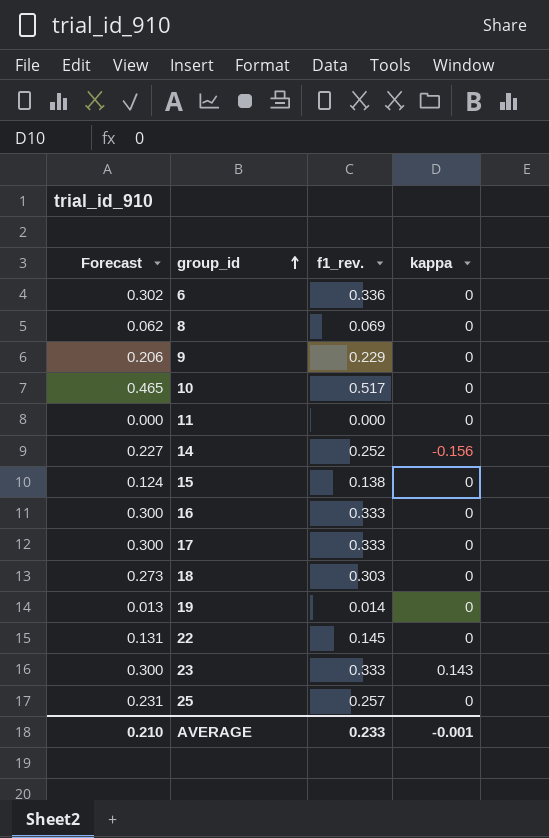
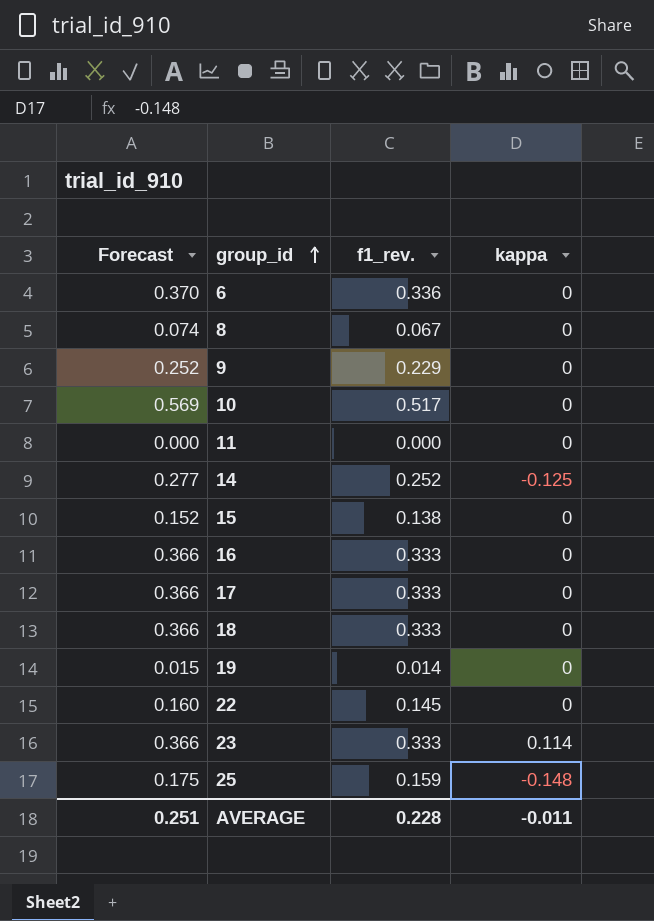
column Forecast | formula: [f1_rev.] * 0.9 -> [f1_rev.] * 1.1
8 | f1_rev.: 0.069 -> 0.067
14 | kappa: -0.156 -> -0.125
18 | f1_rev.: 0.303 -> 0.333
23 | kappa: 0.143 -> 0.114
25 | f1_rev.: 0.257 -> 0.159
25 | kappa: 0 -> -0.148
AVERAGE | Forecast: 0.210 -> 0.251
AVERAGE | f1_rev.: 0.233 -> 0.228
AVERAGE | kappa: -0.001 -> -0.011

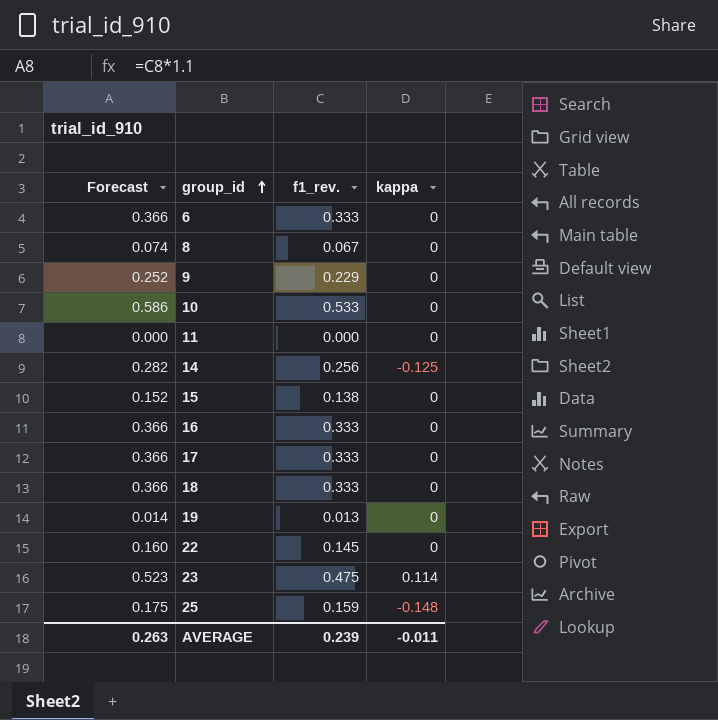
6 | Forecast: 0.370 -> 0.366
6 | f1_rev.: 0.336 -> 0.333
10 | Forecast: 0.569 -> 0.586
10 | f1_rev.: 0.517 -> 0.533
14 | Forecast: 0.277 -> 0.282
14 | f1_rev.: 0.252 -> 0.256
19 | Forecast: 0.015 -> 0.014
19 | f1_rev.: 0.014 -> 0.013
23 | Forecast: 0.366 -> 0.523
23 | f1_rev.: 0.333 -> 0.475
AVERAGE | Forecast: 0.251 -> 0.263
AVERAGE | f1_rev.: 0.228 -> 0.239

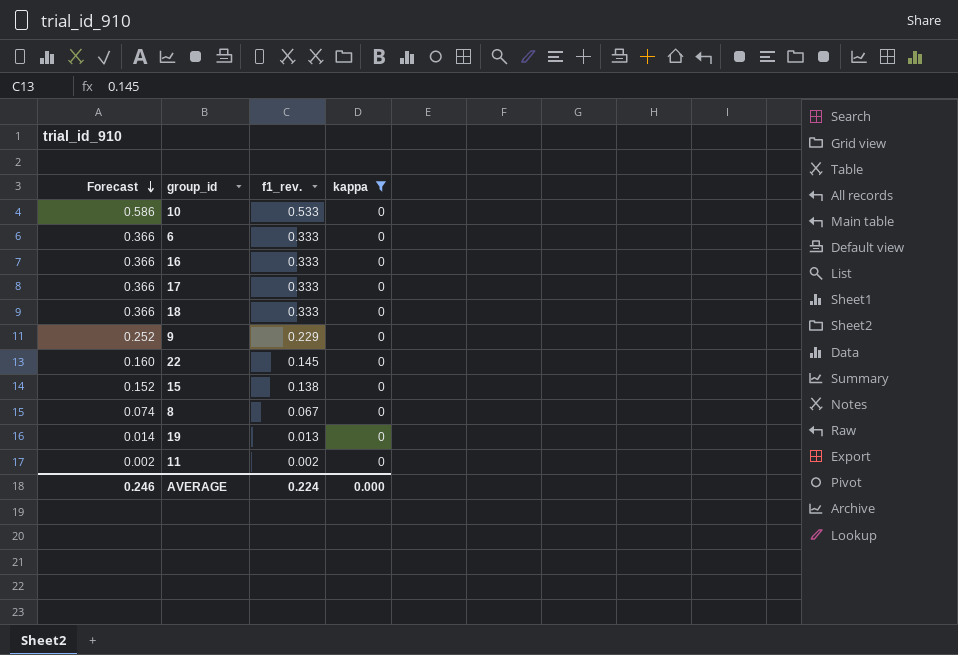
filter: none -> kappa = 0
row order: group_id ascending -> Forecast descending
11 | Forecast: 0.000 -> 0.002
11 | f1_rev.: 0.000 -> 0.002
AVERAGE | Forecast: 0.263 -> 0.246
AVERAGE | f1_rev.: 0.239 -> 0.224
AVERAGE | kappa: -0.011 -> 0.000

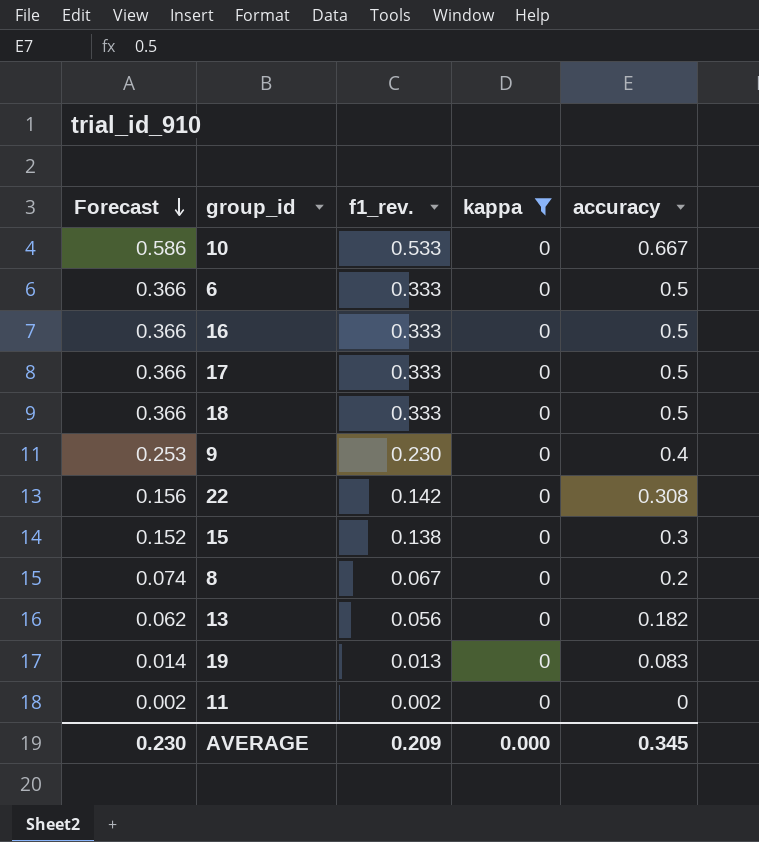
column accuracy | position: none -> 5
9 | Forecast: 0.252 -> 0.253
9 | f1_rev.: 0.229 -> 0.230
22 | Forecast: 0.160 -> 0.156
22 | f1_rev.: 0.145 -> 0.142
row 13: none -> 0.062 | 0.056 | 0 | 0.182
AVERAGE | Forecast: 0.246 -> 0.230
AVERAGE | f1_rev.: 0.224 -> 0.209

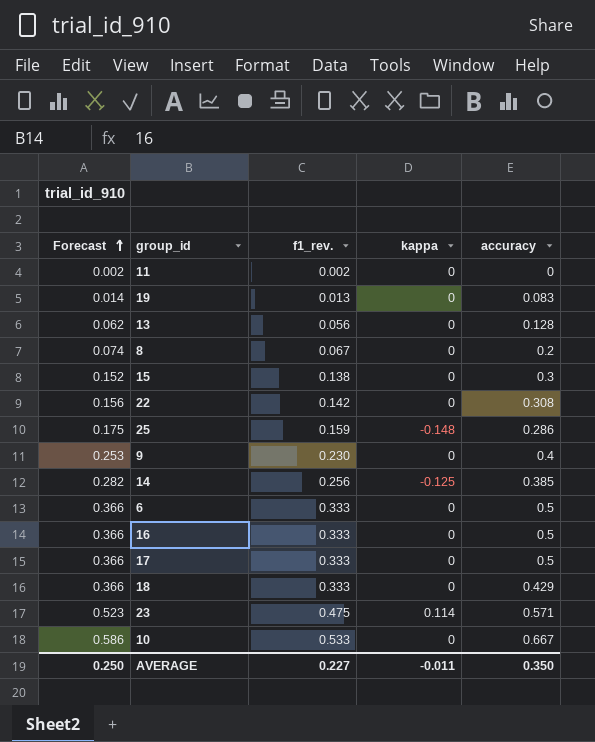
filter: kappa = 0 -> none
row order: Forecast descending -> Forecast ascending
13 | accuracy: 0.182 -> 0.128
18 | accuracy: 0.5 -> 0.429
AVERAGE | Forecast: 0.230 -> 0.250
AVERAGE | f1_rev.: 0.209 -> 0.227
AVERAGE | kappa: 0.000 -> -0.011
AVERAGE | accuracy: 0.345 -> 0.350

